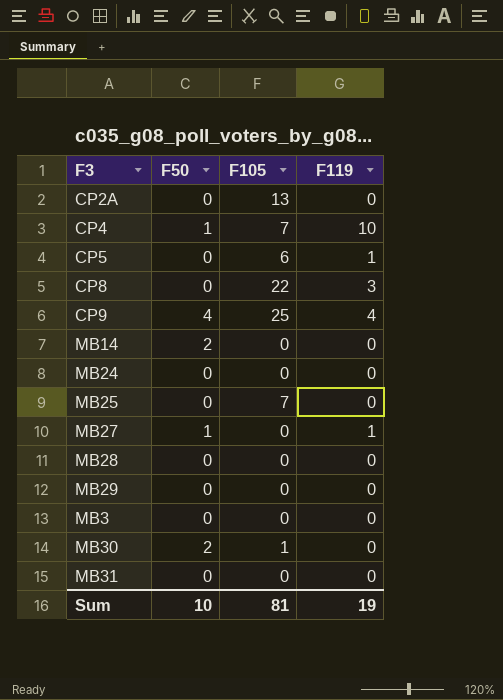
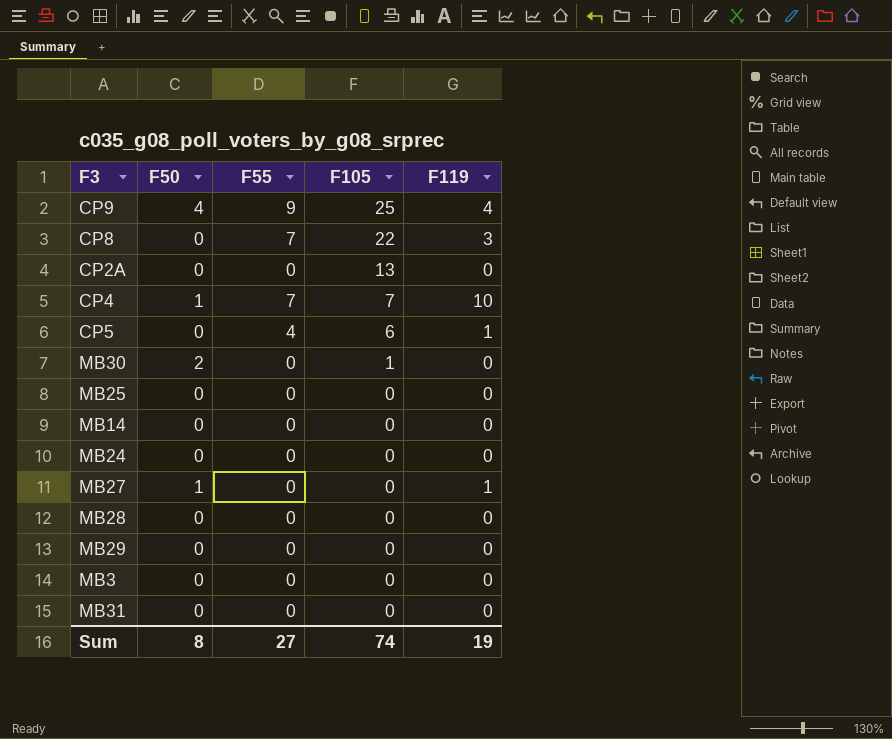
row order: none -> F105 descending
column F55 | position: none -> 3
MB25 | F105: 7 -> 0
MB14 | F50: 2 -> 0
Sum | F50: 10 -> 8
Sum | F105: 81 -> 74

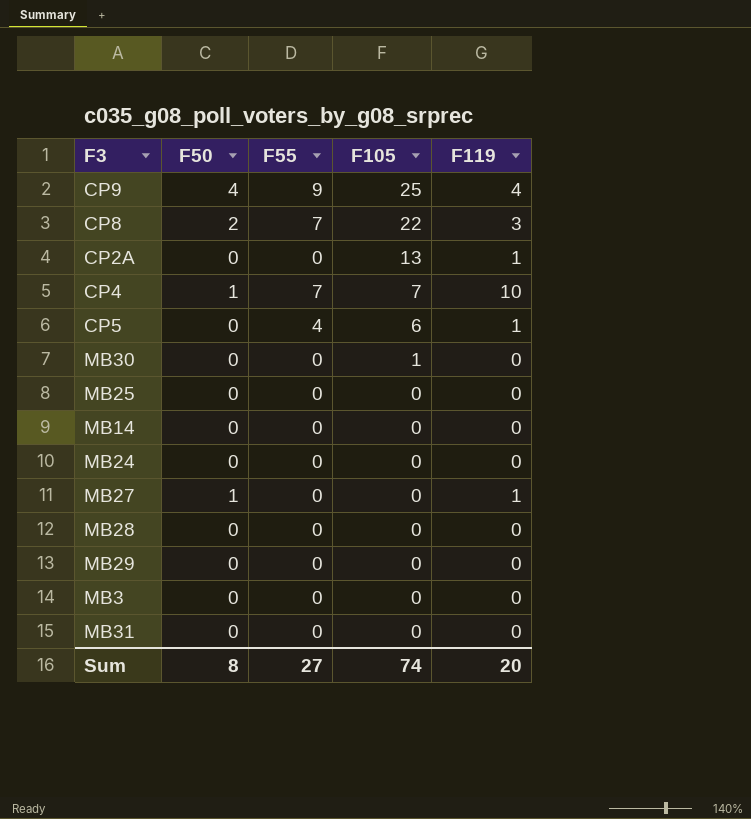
CP8 | F50: 0 -> 2
CP2A | F119: 0 -> 1
MB30 | F50: 2 -> 0
Sum | F119: 19 -> 20

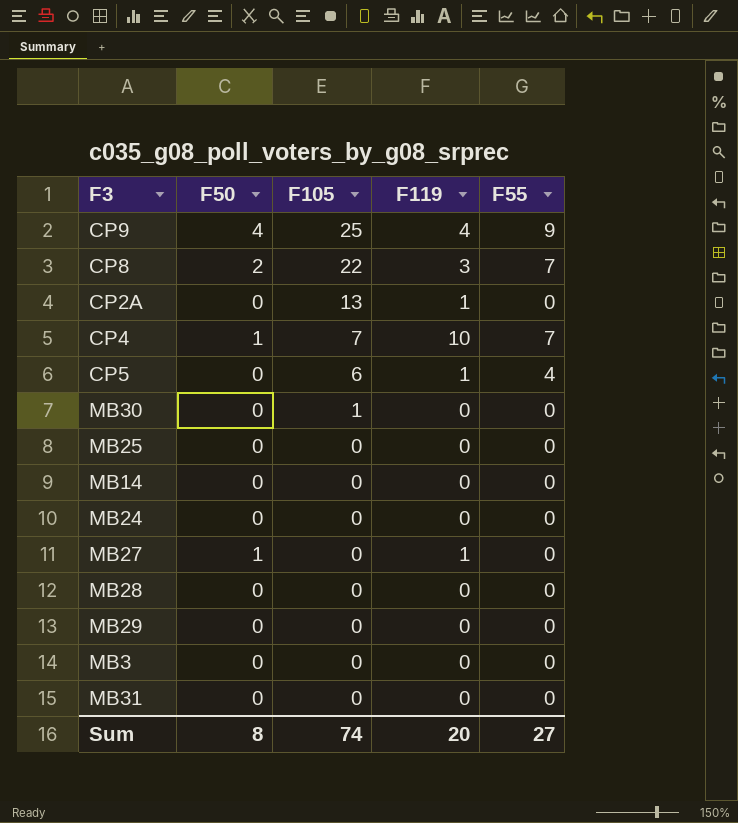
column F55 | position: 3 -> 5

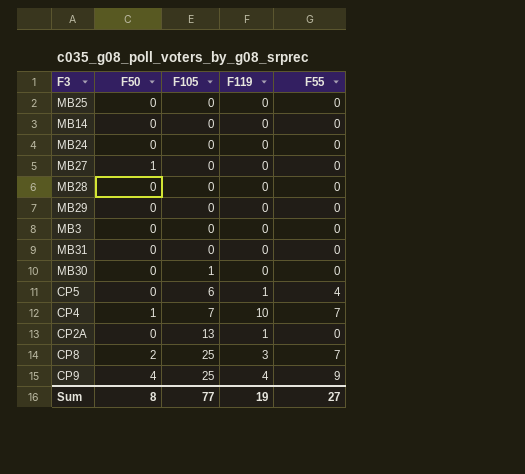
row order: F105 descending -> F105 ascending
MB27 | F119: 1 -> 0
CP8 | F105: 22 -> 25
Sum | F105: 74 -> 77
Sum | F119: 20 -> 19

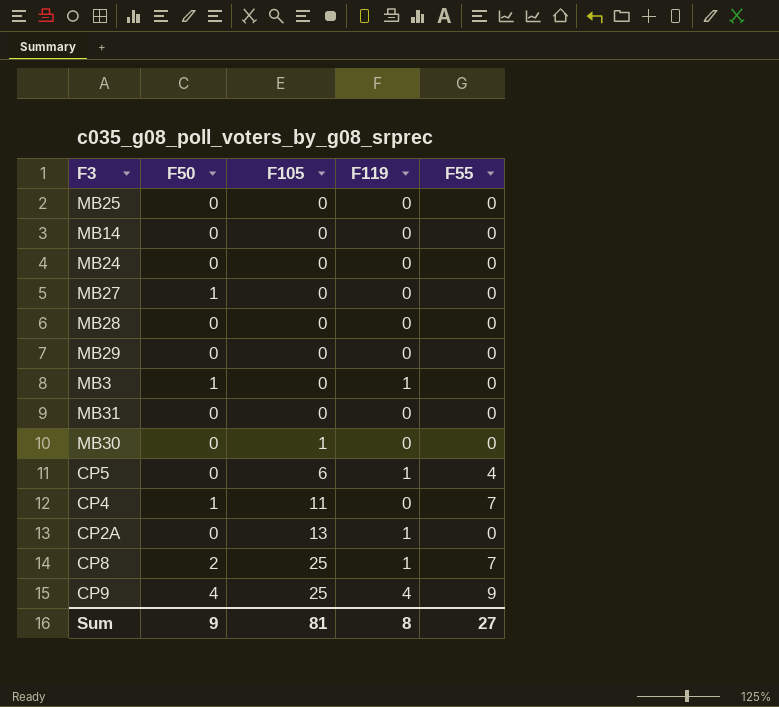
MB3 | F50: 0 -> 1
MB3 | F119: 0 -> 1
CP4 | F105: 7 -> 11
CP4 | F119: 10 -> 0
CP8 | F119: 3 -> 1
Sum | F50: 8 -> 9
Sum | F105: 77 -> 81
Sum | F119: 19 -> 8

